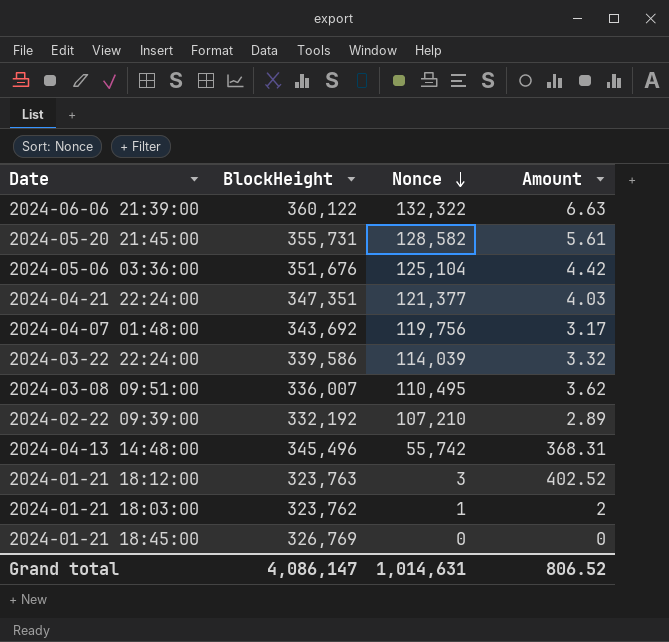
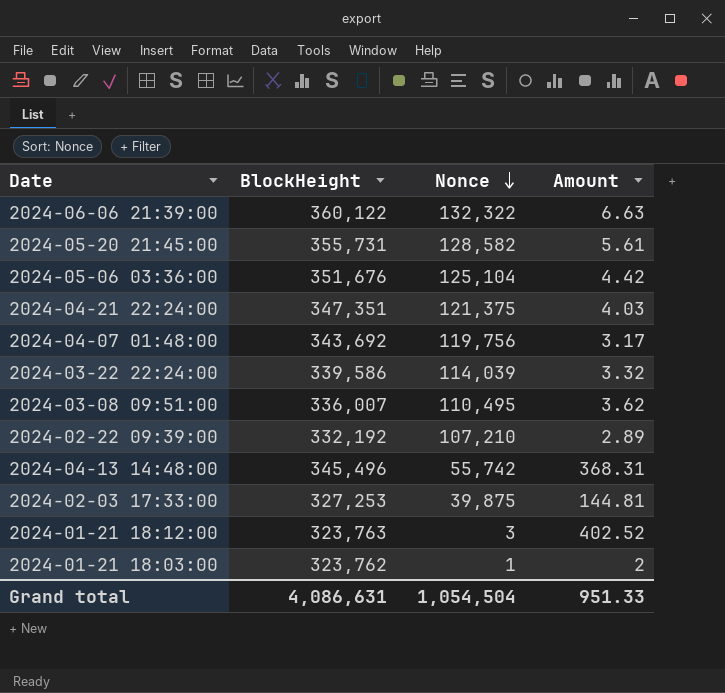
row 2024-01-21 18:45:00: 326,769 | 0 | 0 -> none
2024-04-21 22:24:00 | Nonce: 121,377 -> 121,375
row 2024-02-03 17:33:00: none -> 327,253 | 39,875 | 144.81
Grand total | BlockHeight: 4,086,147 -> 4,086,631
Grand total | Nonce: 1,014,631 -> 1,054,504
Grand total | Amount: 806.52 -> 951.33

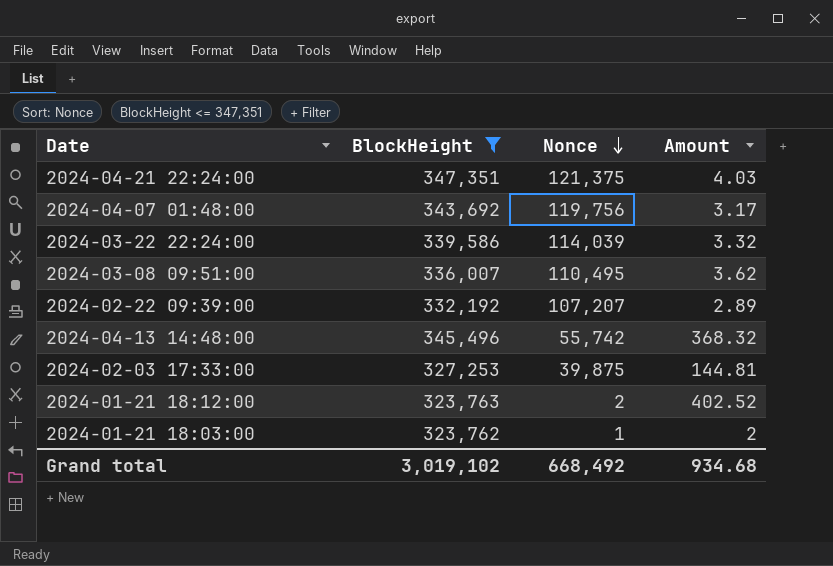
filter: none -> BlockHeight <= 347,351
2024-02-22 09:39:00 | Nonce: 107,210 -> 107,207
2024-04-13 14:48:00 | Amount: 368.31 -> 368.32
2024-01-21 18:12:00 | Nonce: 3 -> 2
Grand total | BlockHeight: 4,086,631 -> 3,019,102
Grand total | Nonce: 1,054,504 -> 668,492
Grand total | Amount: 951.33 -> 934.68

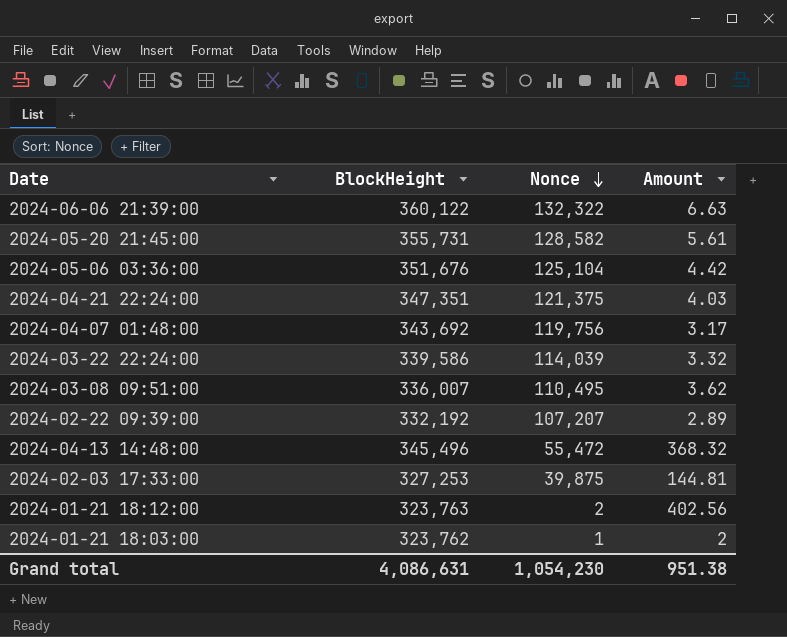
filter: BlockHeight <= 347,351 -> none
2024-04-13 14:48:00 | Nonce: 55,742 -> 55,472
2024-01-21 18:12:00 | Amount: 402.52 -> 402.56
Grand total | BlockHeight: 3,019,102 -> 4,086,631
Grand total | Nonce: 668,492 -> 1,054,230
Grand total | Amount: 934.68 -> 951.38

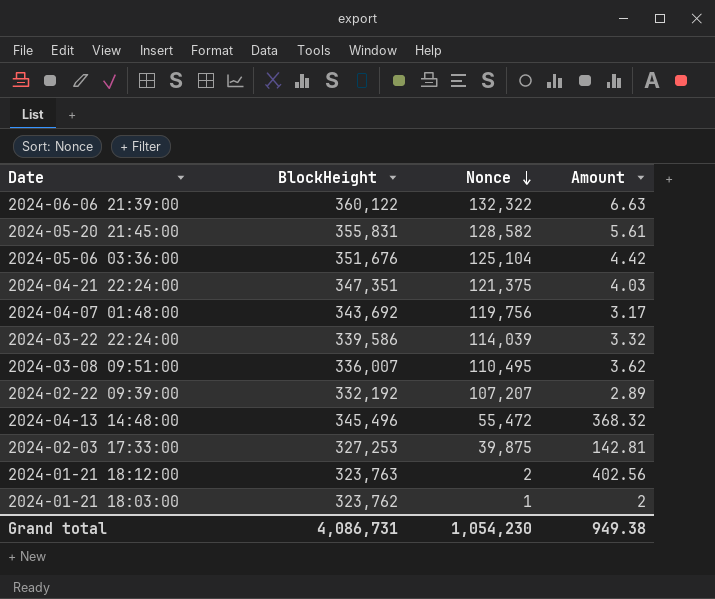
2024-05-20 21:45:00 | BlockHeight: 355,731 -> 355,831
2024-02-03 17:33:00 | Amount: 144.81 -> 142.81
Grand total | BlockHeight: 4,086,631 -> 4,086,731
Grand total | Amount: 951.38 -> 949.38

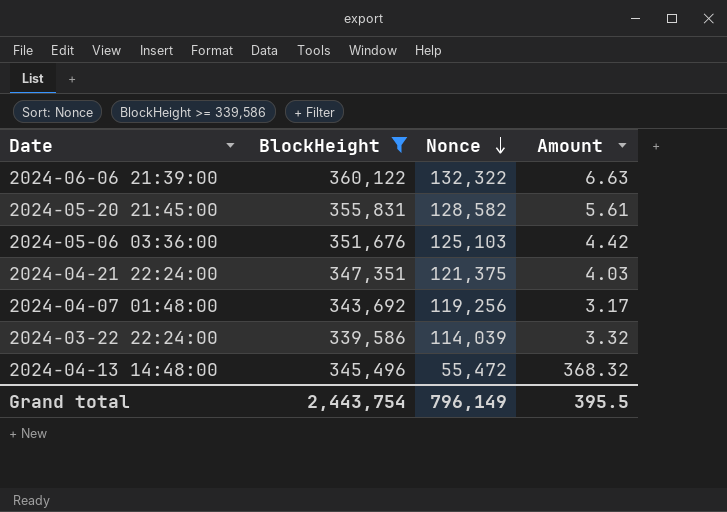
filter: none -> BlockHeight >= 339,586
2024-05-06 03:36:00 | Nonce: 125,104 -> 125,103
2024-04-07 01:48:00 | Nonce: 119,756 -> 119,256
Grand total | BlockHeight: 4,086,731 -> 2,443,754
Grand total | Nonce: 1,054,230 -> 796,149
Grand total | Amount: 949.38 -> 395.5

